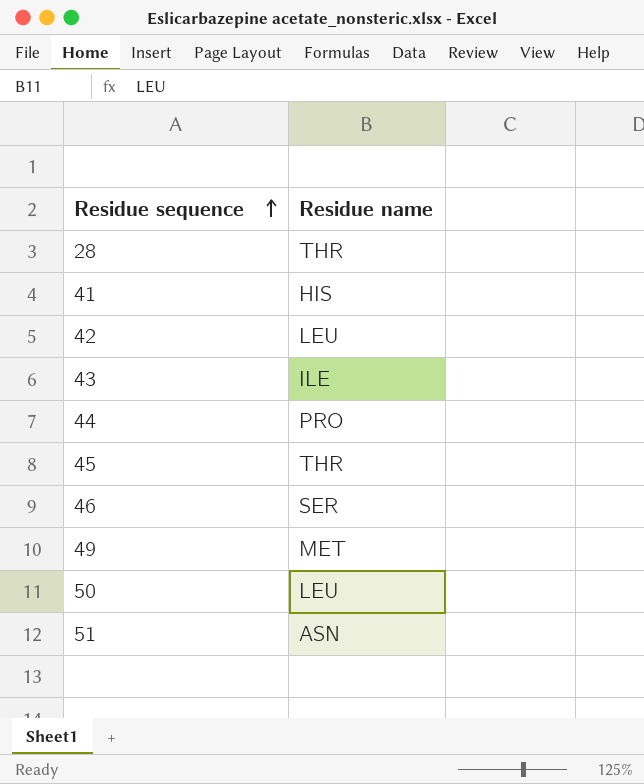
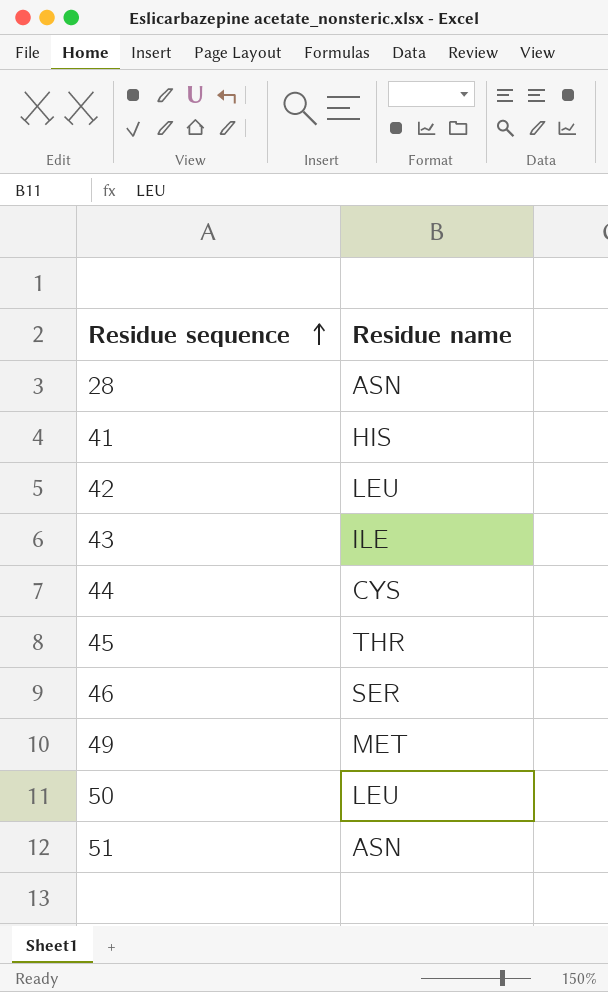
28 | Residue name: THR -> ASN
44 | Residue name: PRO -> CYS

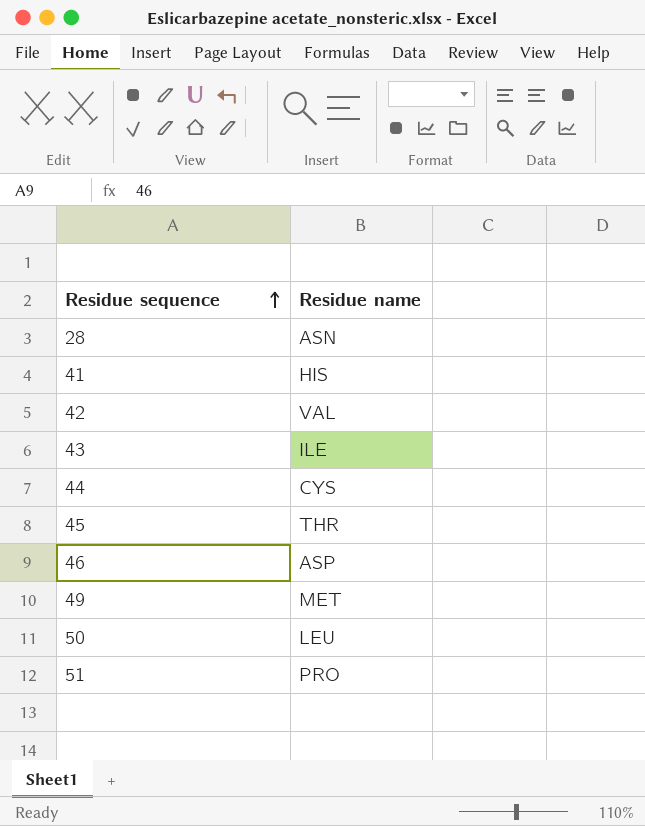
42 | Residue name: LEU -> VAL
46 | Residue name: SER -> ASP
51 | Residue name: ASN -> PRO

